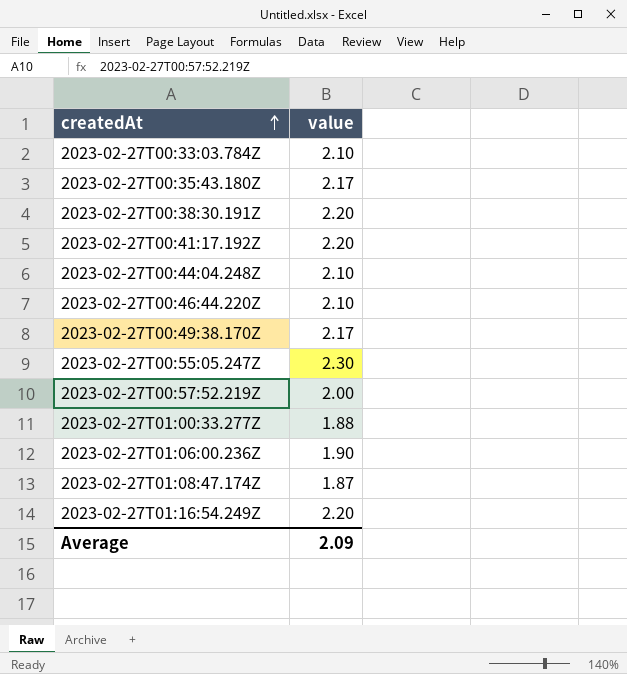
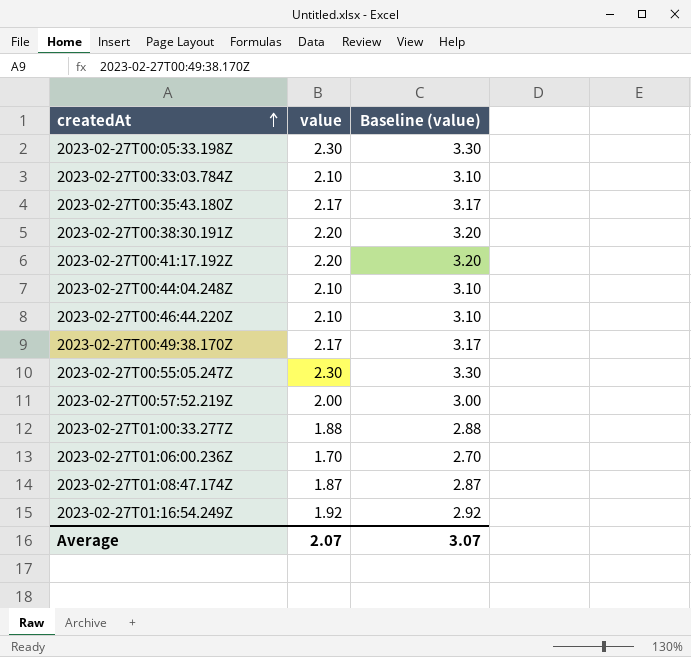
column Baseline (value) | formula: none -> [value] + 1
row 2023-02-27T00:05:33.198Z: none -> 2.30 | 3.30
2023-02-27T01:06:00.236Z | value: 1.90 -> 1.70
2023-02-27T01:16:54.249Z | value: 2.20 -> 1.92
Average | value: 2.09 -> 2.07

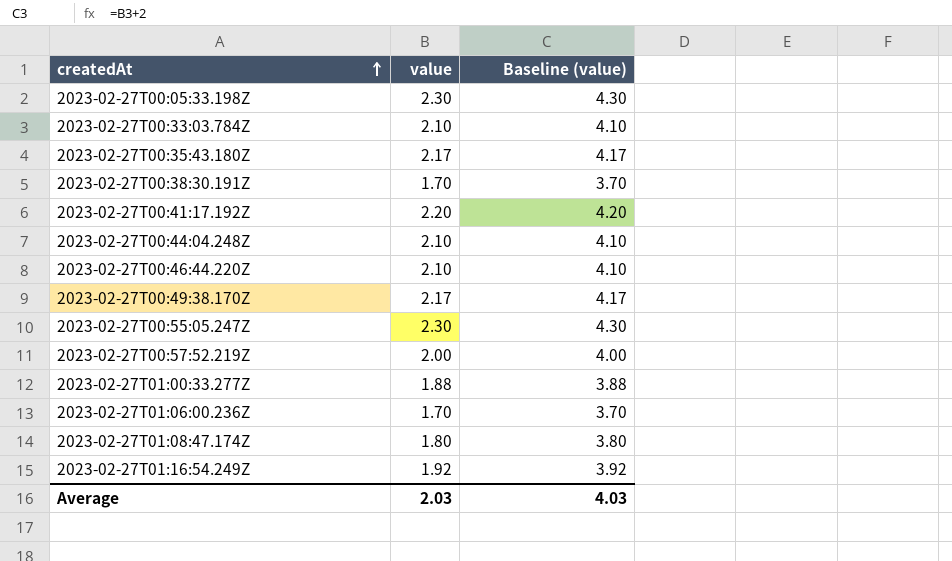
column Baseline (value) | formula: [value] + 1 -> [value] + 2
2023-02-27T00:38:30.191Z | value: 2.20 -> 1.70
2023-02-27T01:08:47.174Z | value: 1.87 -> 1.80
Average | value: 2.07 -> 2.03
Average | Baseline (value): 3.07 -> 4.03

